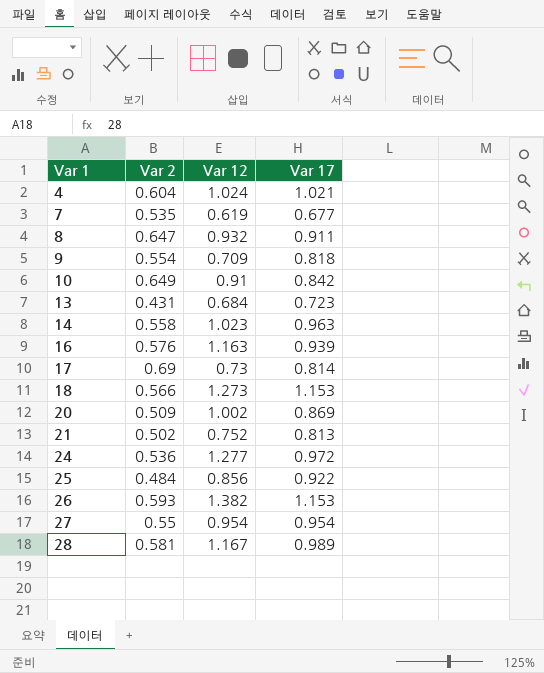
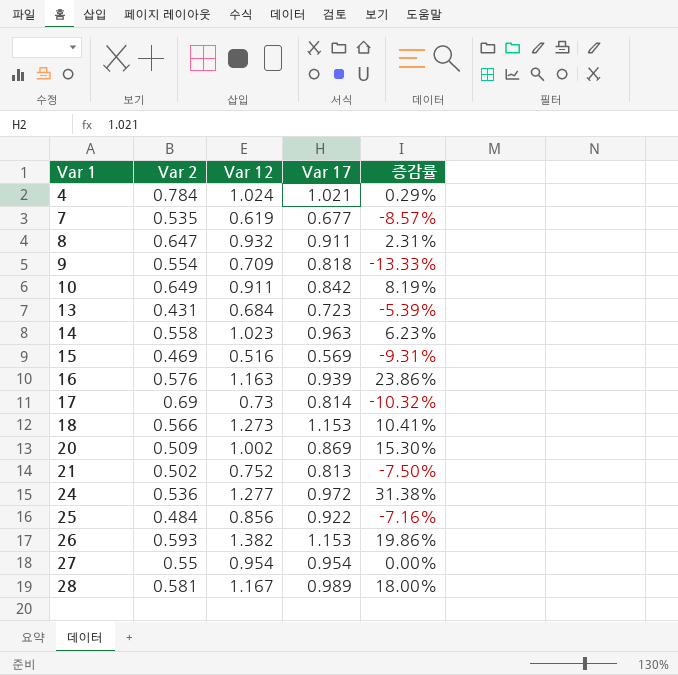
column 증감률 | formula: none -> ([Var 12] - [Var 17]) / [Var 17]
4 | Var 2: 0.604 -> 0.784
10 | Var 12: 0.91 -> 0.911
row 15: none -> 0.469 | 0.516 | 0.569 | -9.31%

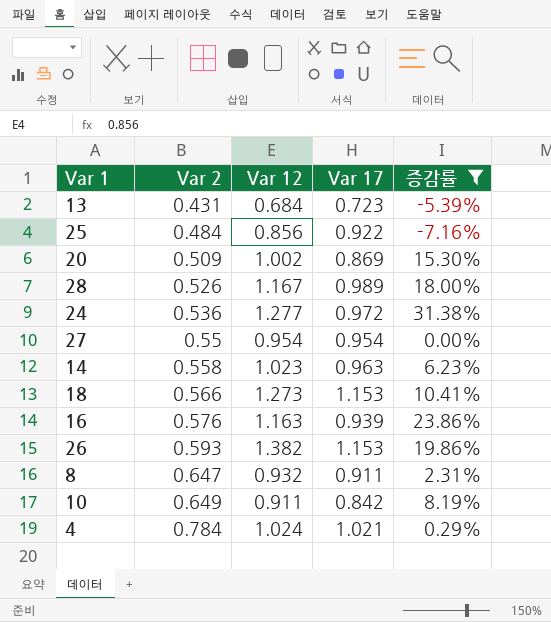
filter: none -> 증감률 >= -7.16%
row order: Var 1 ascending -> Var 2 ascending
28 | Var 2: 0.581 -> 0.526

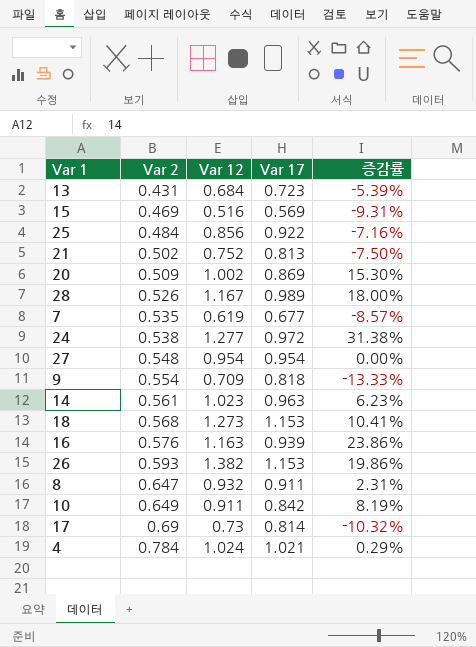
filter: 증감률 >= -7.16% -> none
24 | Var 2: 0.536 -> 0.538
27 | Var 2: 0.55 -> 0.548
14 | Var 2: 0.558 -> 0.561
18 | Var 2: 0.566 -> 0.568

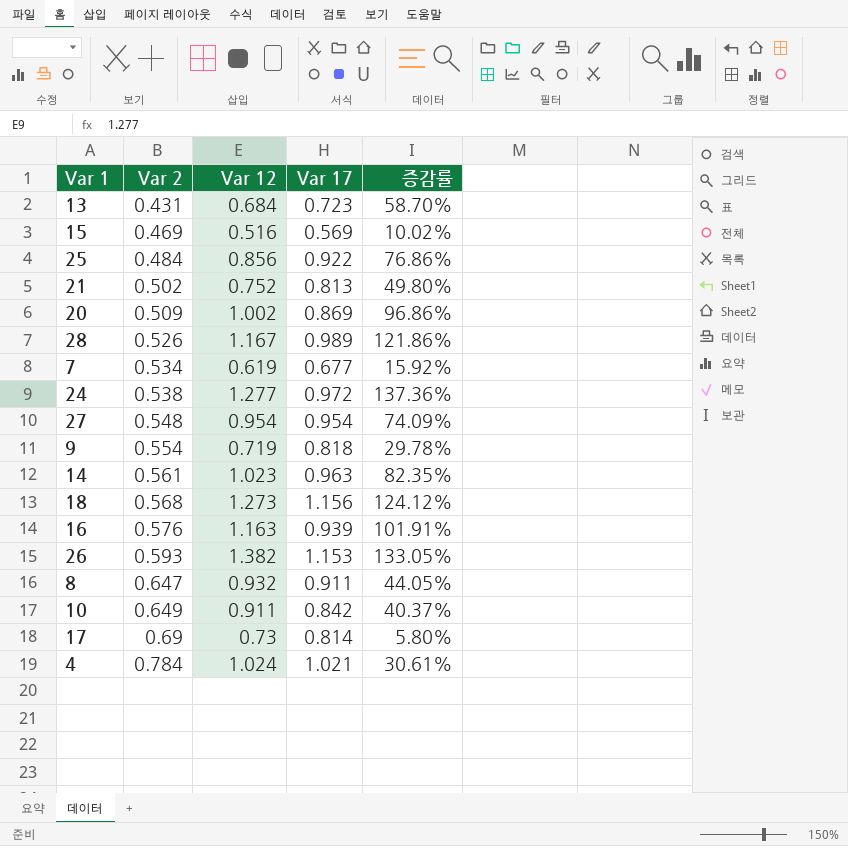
column 증감률 | formula: ([Var 12] - [Var 17]) / [Var 17] -> ([Var 12] - [Var 2]) / [Var 2]
7 | Var 2: 0.535 -> 0.534
9 | Var 12: 0.709 -> 0.719
18 | Var 17: 1.153 -> 1.156

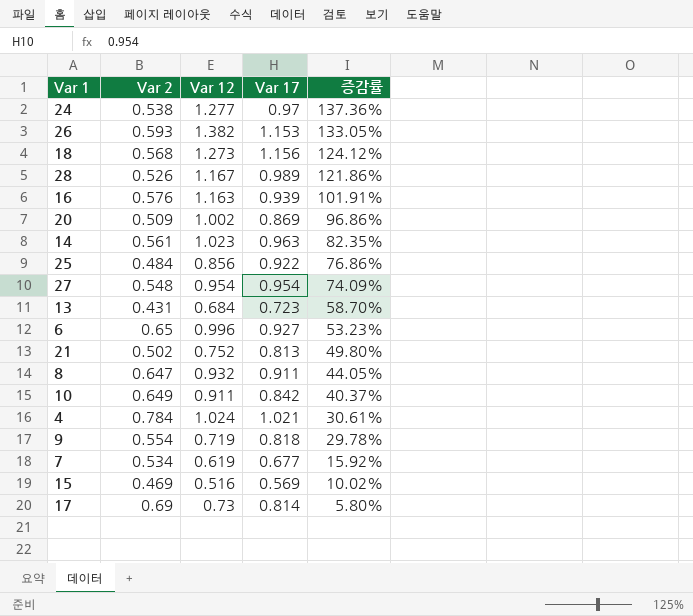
row order: Var 2 ascending -> 증감률 descending
24 | Var 17: 0.972 -> 0.97
row 6: none -> 0.65 | 0.996 | 0.927 | 53.23%

